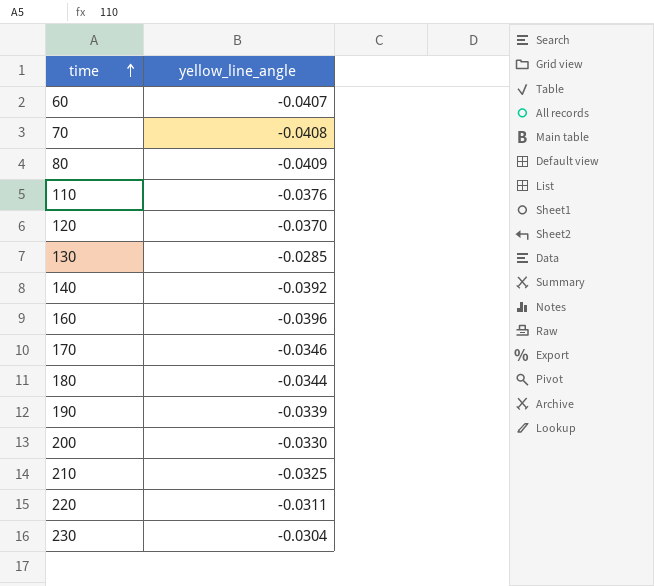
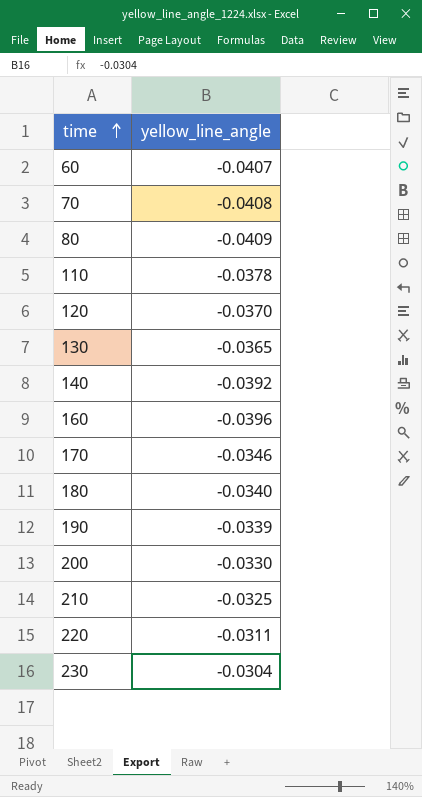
110 | yellow_line_angle: -0.0376 -> -0.0378
130 | yellow_line_angle: -0.0285 -> -0.0365
180 | yellow_line_angle: -0.0344 -> -0.0340

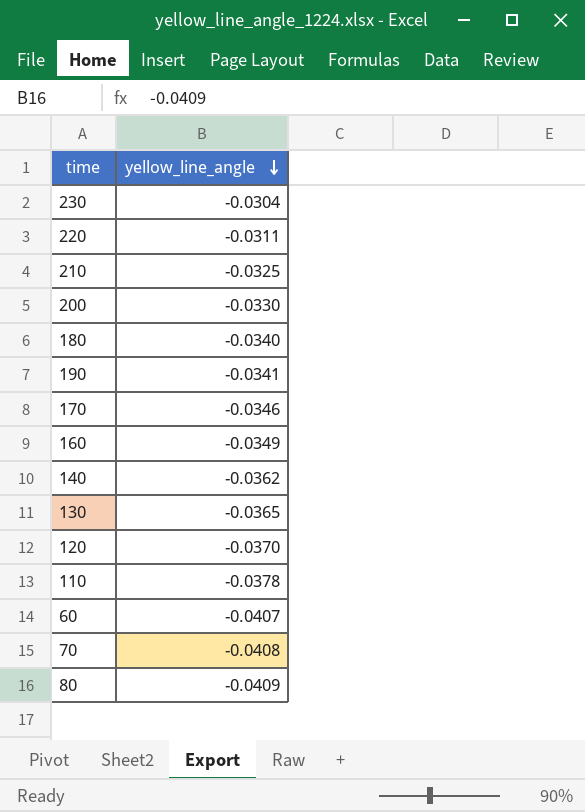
row order: time ascending -> yellow_line_angle descending
190 | yellow_line_angle: -0.0339 -> -0.0341
160 | yellow_line_angle: -0.0396 -> -0.0349
140 | yellow_line_angle: -0.0392 -> -0.0362

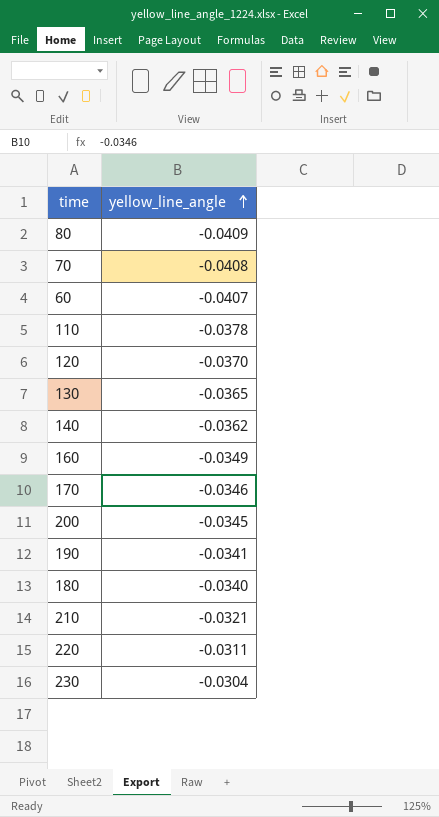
row order: yellow_line_angle descending -> yellow_line_angle ascending
200 | yellow_line_angle: -0.0330 -> -0.0345
210 | yellow_line_angle: -0.0325 -> -0.0321

